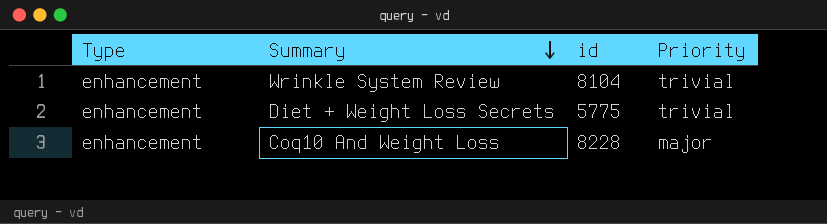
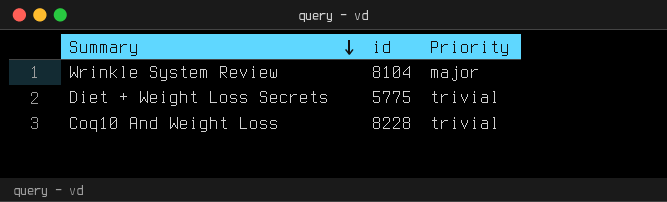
column Type | position: 1 -> none
Wrinkle System Review | Priority: trivial -> major
Coq10 And Weight Loss | Priority: major -> trivial

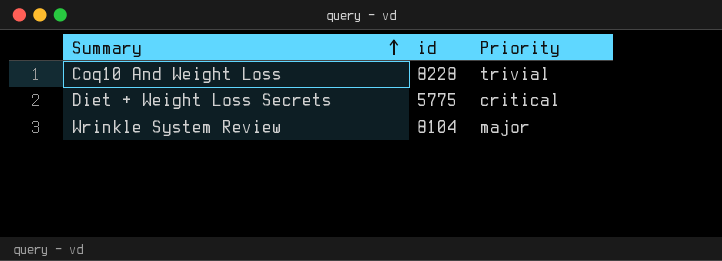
row order: Summary descending -> Summary ascending
Diet + Weight Loss Secrets | Priority: trivial -> critical

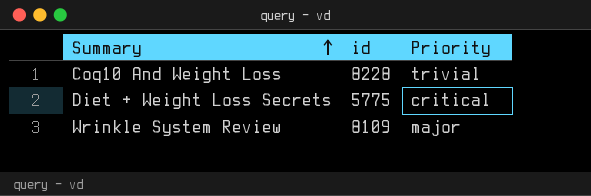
Wrinkle System Review | id: 8104 -> 8109

